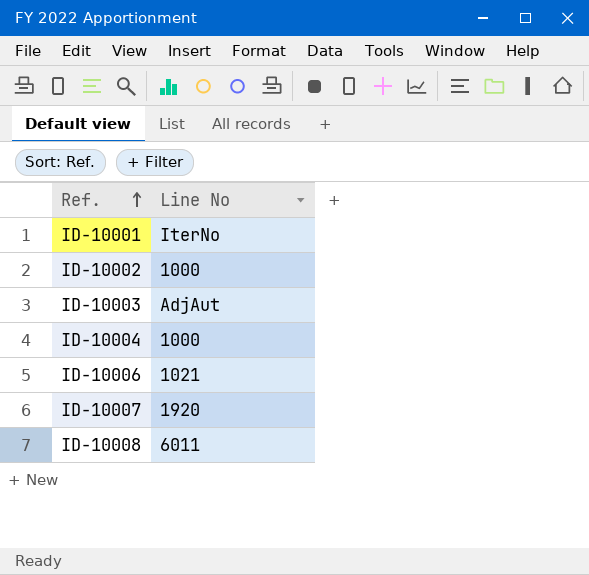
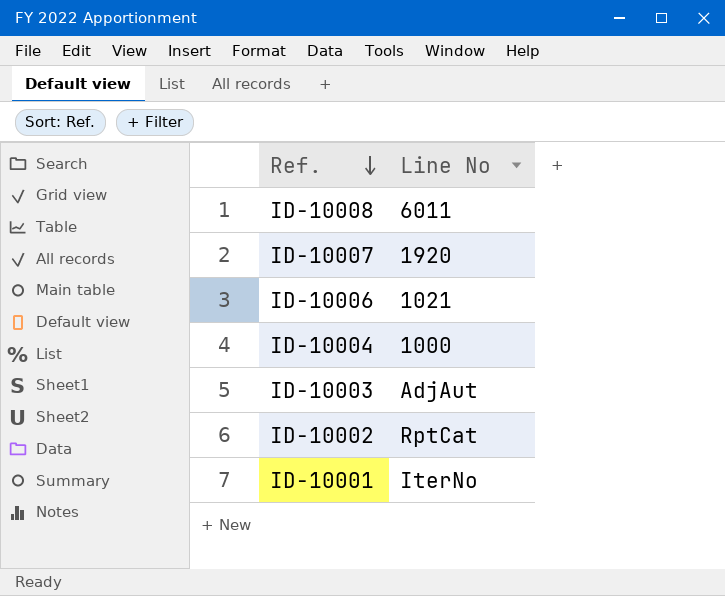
row order: Ref. ascending -> Ref. descending
ID-10002 | Line No: 1000 -> RptCat

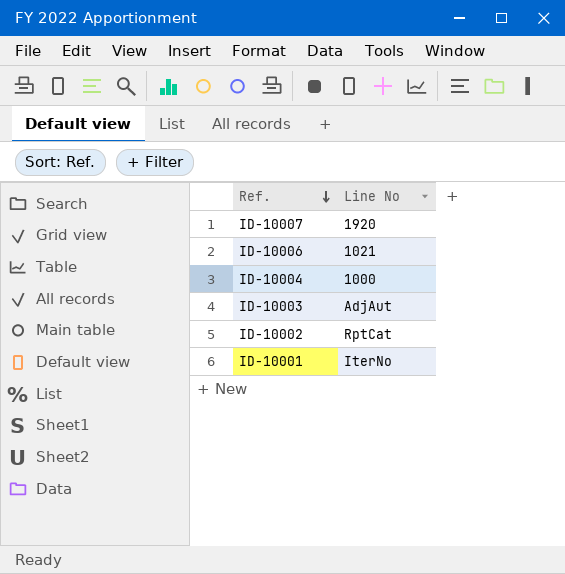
row ID-10008: 6011 -> none

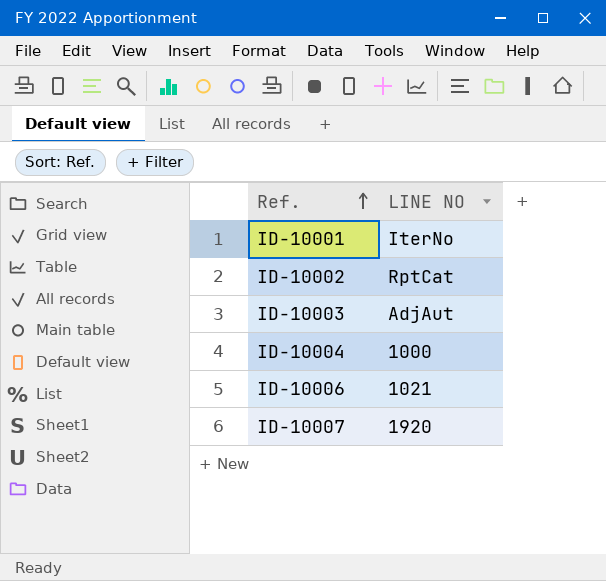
row order: Ref. descending -> Ref. ascending
column name: Line No -> LINE NO

